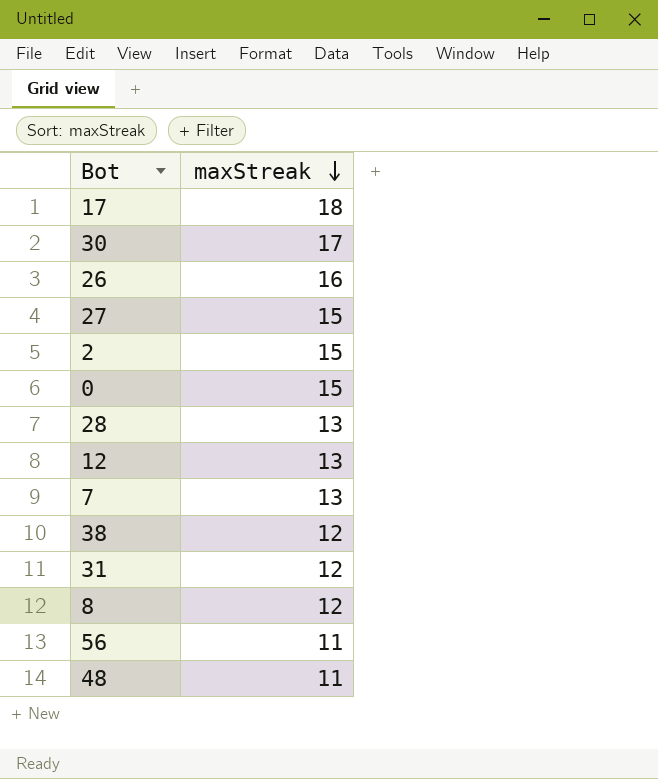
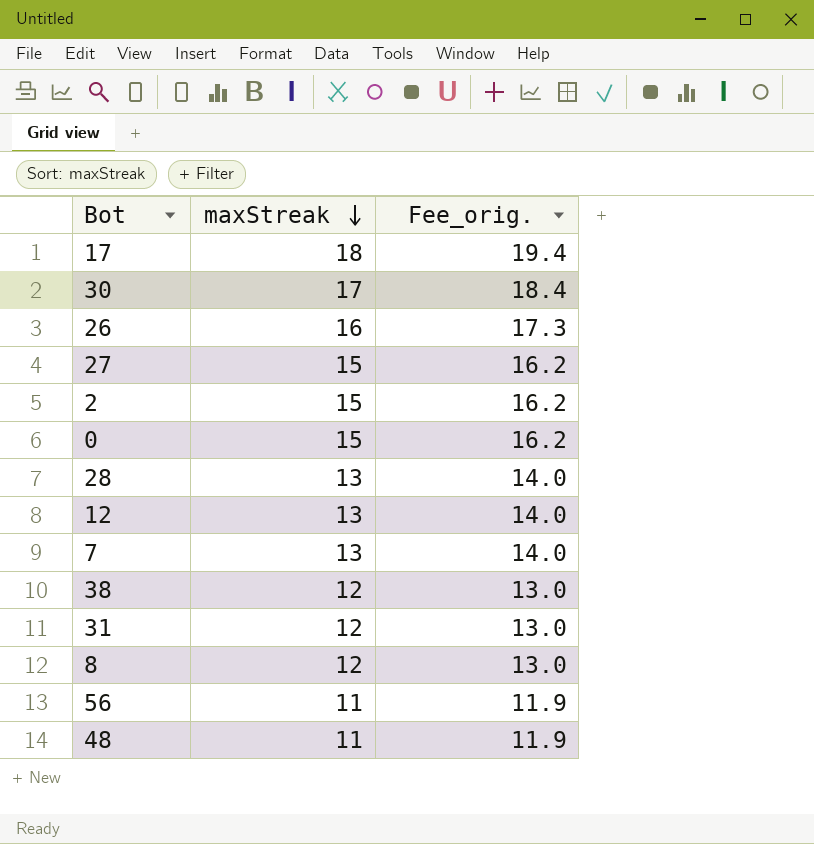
column Fee_orig. | formula: none -> [maxStreak] * 1.08

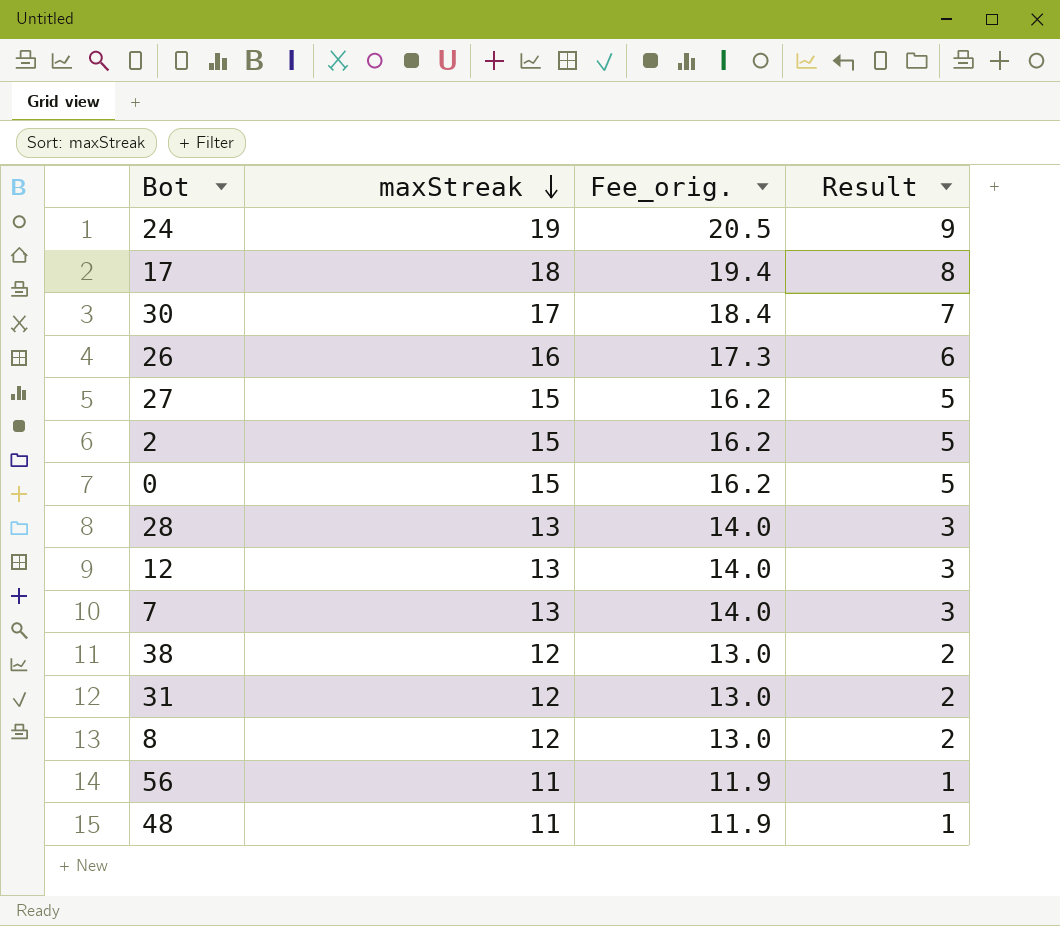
column Result | formula: none -> [maxStreak] - 10
row 24: none -> 19 | 20.5 | 9

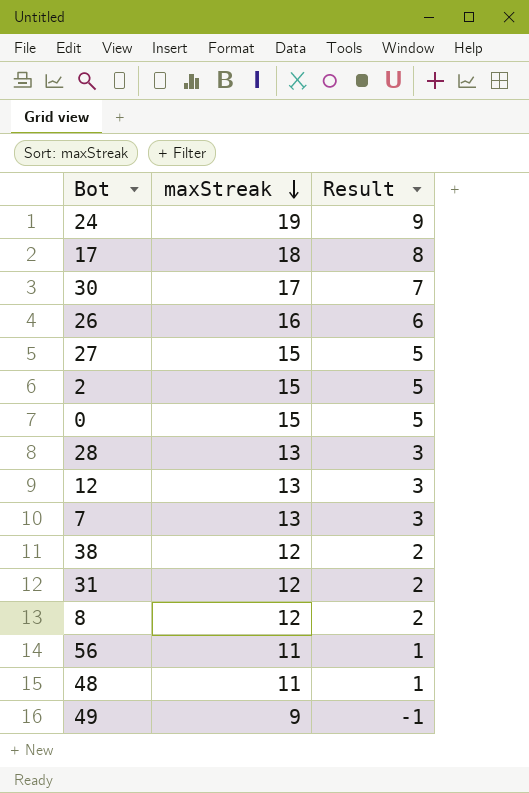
column Fee_orig. | formula: [maxStreak] * 1.08 -> none
row 49: none -> 9 | -1

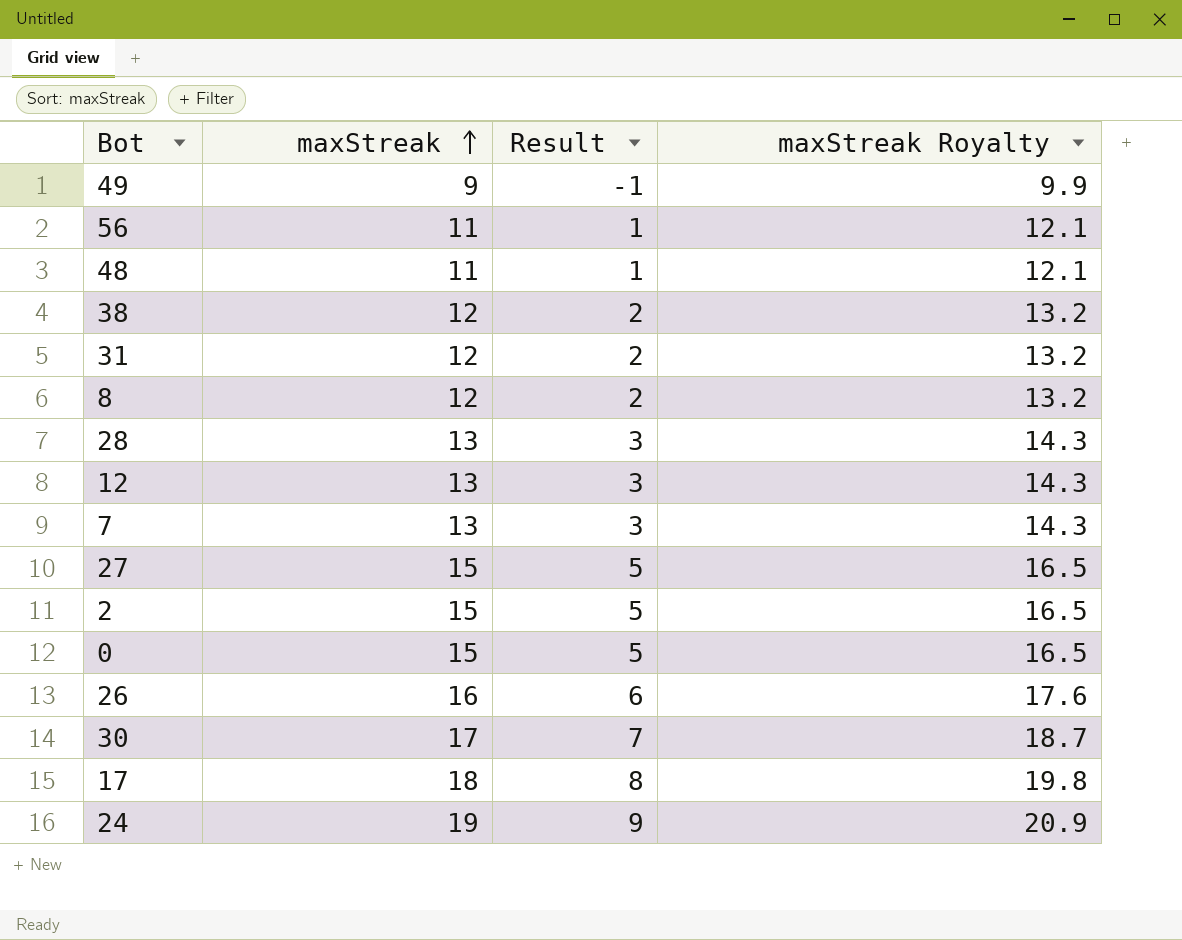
row order: maxStreak descending -> maxStreak ascending
column maxStreak Royalty | formula: none -> [maxStreak] * 1.1

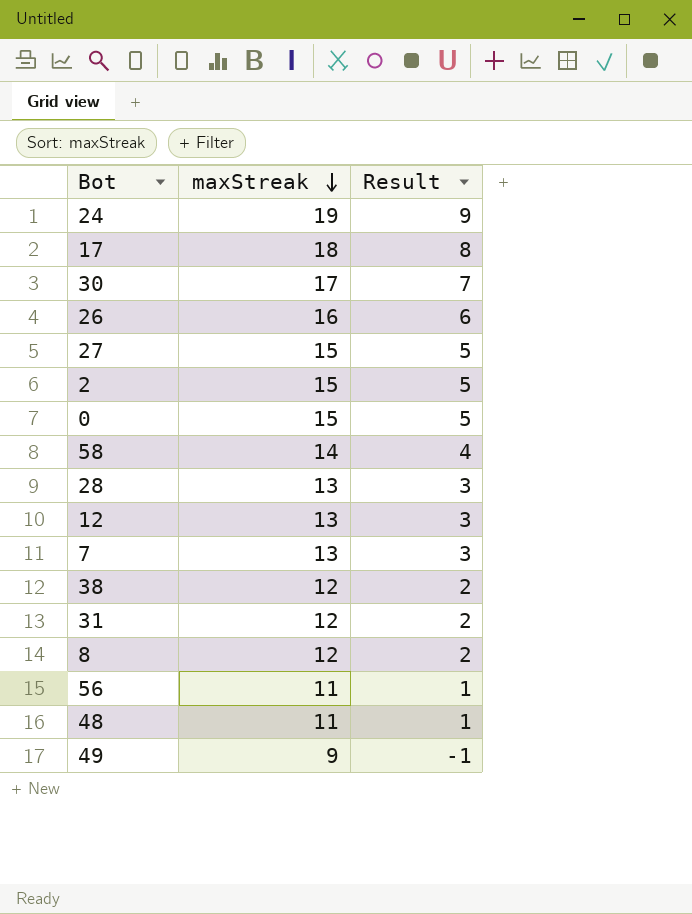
row order: maxStreak ascending -> maxStreak descending
column maxStreak Royalty | formula: [maxStreak] * 1.1 -> none
row 58: none -> 14 | 4

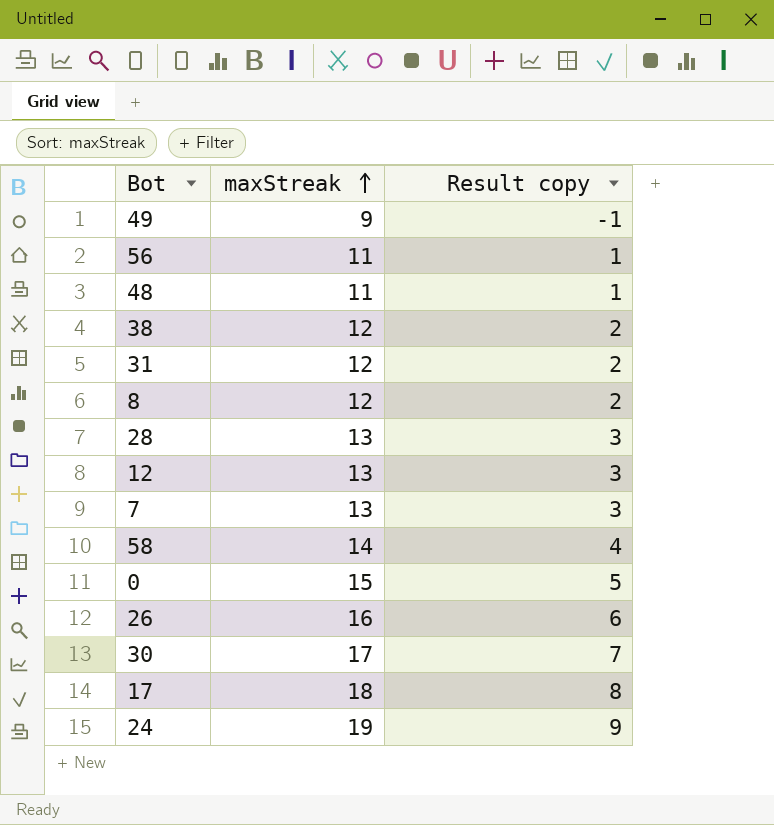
row order: maxStreak descending -> maxStreak ascending
column name: Result -> Result copy
row 27: 15 | 5 -> none
row 2: 15 | 5 -> none

